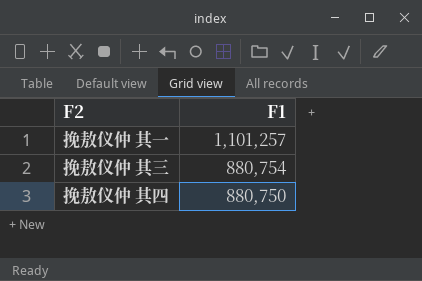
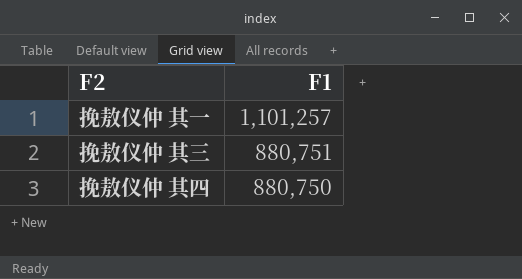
挽敖仪仲 其三 | F1: 880,754 -> 880,751

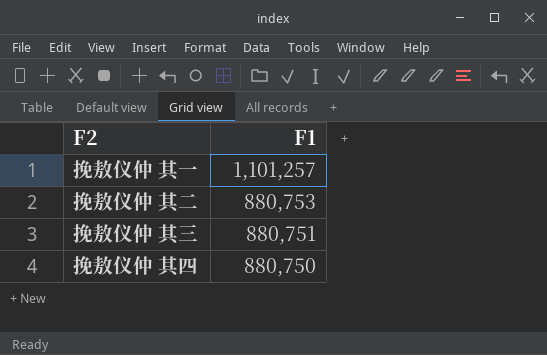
row 挽敖仪仲 其二: none -> 880,753

